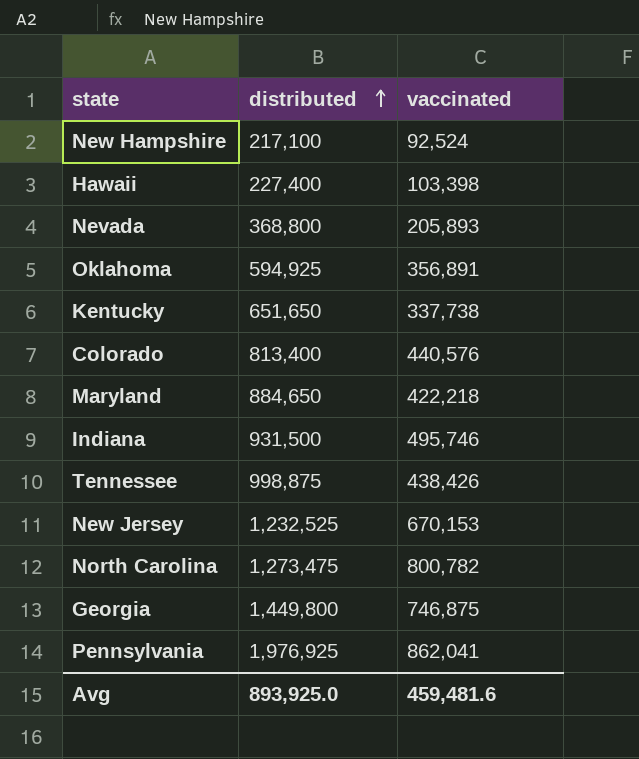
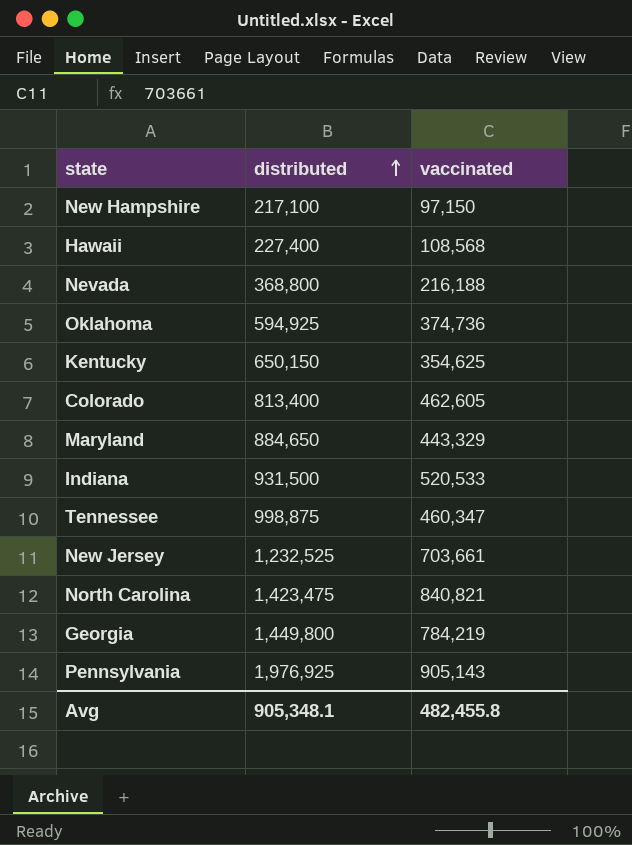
New Hampshire | vaccinated: 92,524 -> 97,150
Hawaii | vaccinated: 103,398 -> 108,568
Nevada | vaccinated: 205,893 -> 216,188
Oklahoma | vaccinated: 356,891 -> 374,736
Kentucky | distributed: 651,650 -> 650,150
Kentucky | vaccinated: 337,738 -> 354,625
Colorado | vaccinated: 440,576 -> 462,605
Maryland | vaccinated: 422,218 -> 443,329
Indiana | vaccinated: 495,746 -> 520,533
Tennessee | vaccinated: 438,426 -> 460,347
New Jersey | vaccinated: 670,153 -> 703,661
North Carolina | distributed: 1,273,475 -> 1,423,475
North Carolina | vaccinated: 800,782 -> 840,821
Georgia | vaccinated: 746,875 -> 784,219
Pennsylvania | vaccinated: 862,041 -> 905,143
Avg | distributed: 893,925.0 -> 905,348.1
Avg | vaccinated: 459,481.6 -> 482,455.8

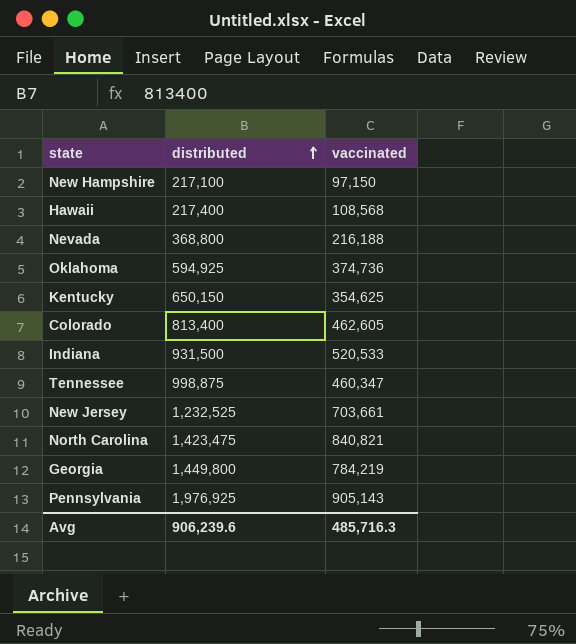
row Maryland: 884,650 | 443,329 -> none
Hawaii | distributed: 227,400 -> 217,400
Avg | distributed: 905,348.1 -> 906,239.6
Avg | vaccinated: 482,455.8 -> 485,716.3

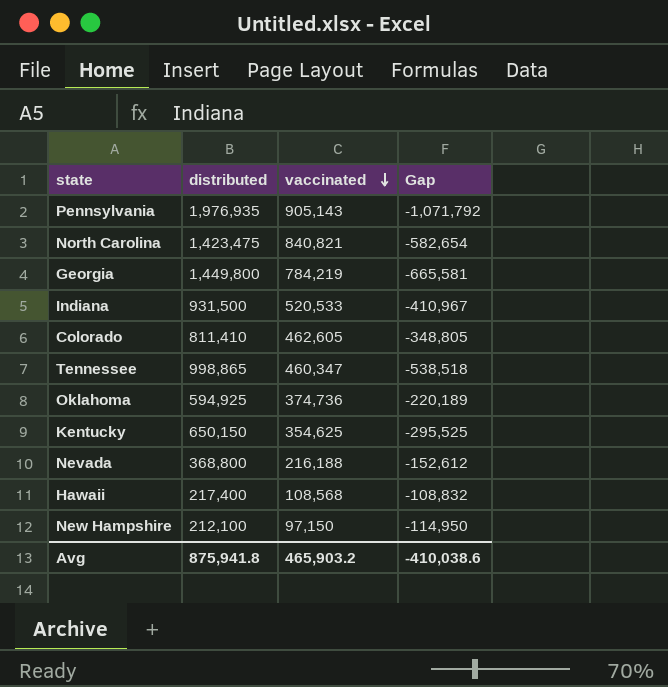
row order: distributed ascending -> vaccinated descending
column Gap | formula: none -> [vaccinated] - [distributed]
row New Jersey: 1,232,525 | 703,661 -> none
Pennsylvania | distributed: 1,976,925 -> 1,976,935
Colorado | distributed: 813,400 -> 811,410
Tennessee | distributed: 998,875 -> 998,865
New Hampshire | distributed: 217,100 -> 212,100
Avg | distributed: 906,239.6 -> 875,941.8
Avg | vaccinated: 485,716.3 -> 465,903.2

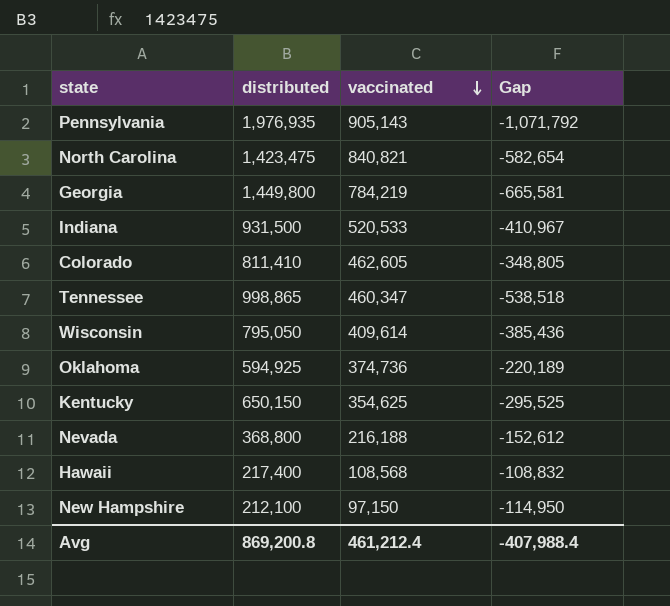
row Wisconsin: none -> 795,050 | 409,614 | -385,436
Avg | distributed: 875,941.8 -> 869,200.8
Avg | vaccinated: 465,903.2 -> 461,212.4
Avg | Gap: -410,038.6 -> -407,988.4

